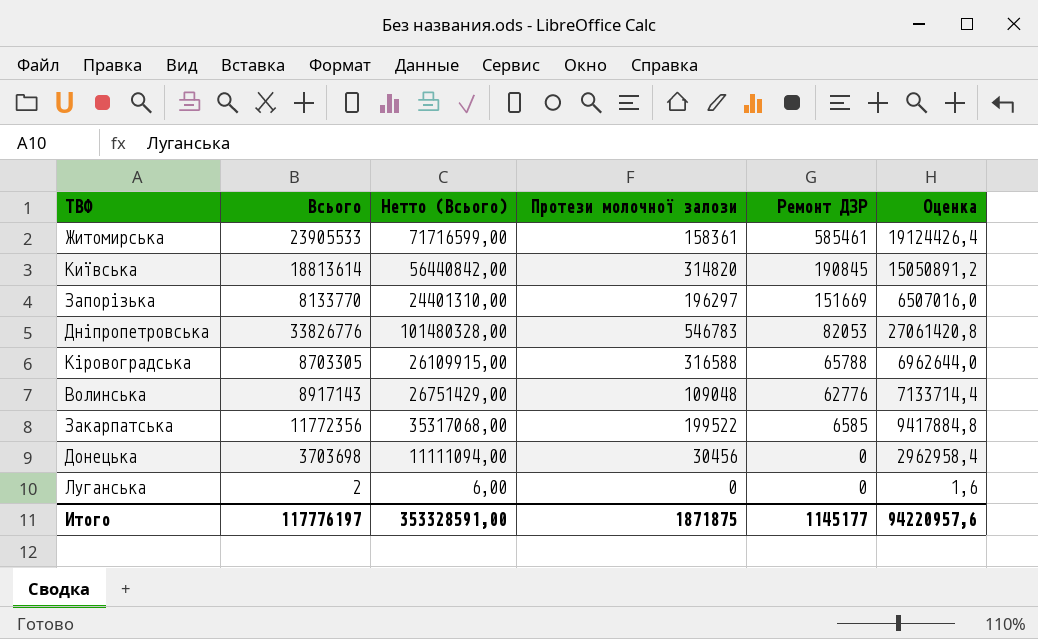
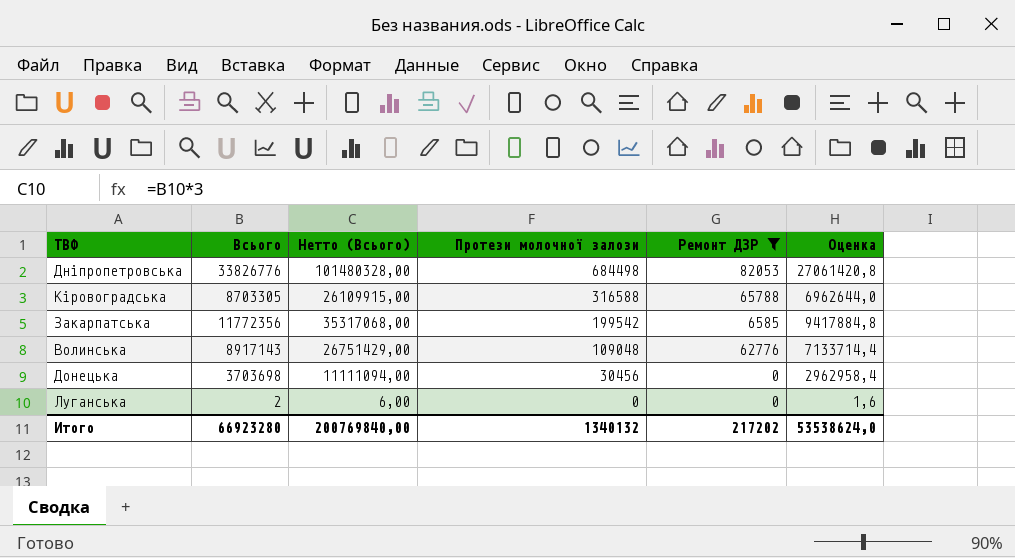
filter: none -> Ремонт ДЗР <= 82053
row order: Ремонт ДЗР descending -> Протези молочної залози descending
Дніпропетровська | Протези молочної залози: 546783 -> 684498
Закарпатська | Протези молочної залози: 199522 -> 199542
Итого | Всього: 117776197 -> 66923280
Итого | Нетто (Всього): 353328591,00 -> 200769840,00
Итого | Протези молочної залози: 1871875 -> 1340132
Итого | Ремонт ДЗР: 1145177 -> 217202
Итого | Оценка: 94220957,6 -> 53538624,0

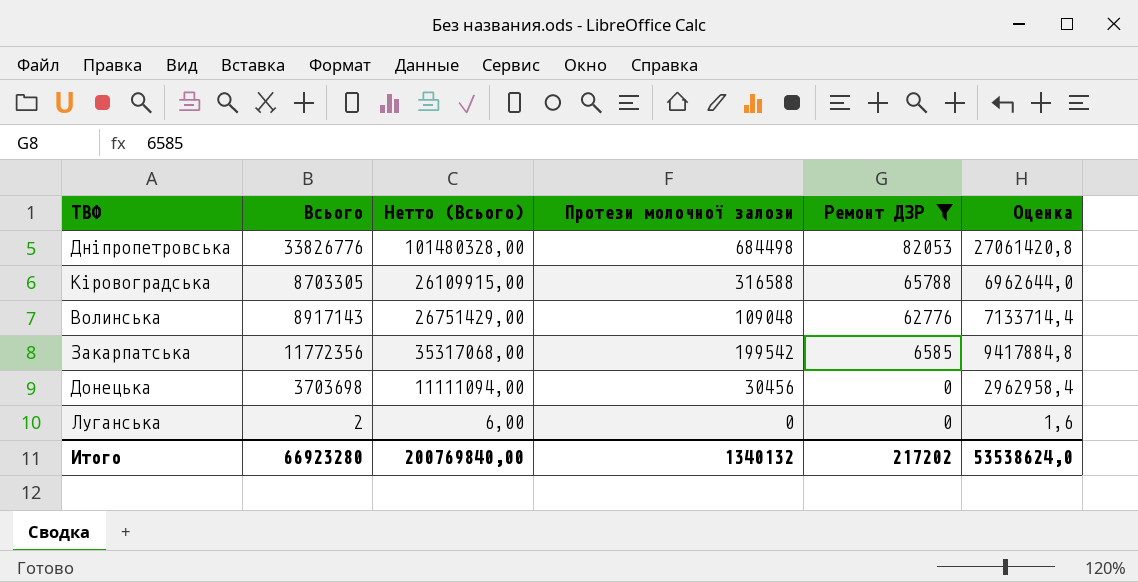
row order: Протези молочної залози descending -> Ремонт ДЗР descending

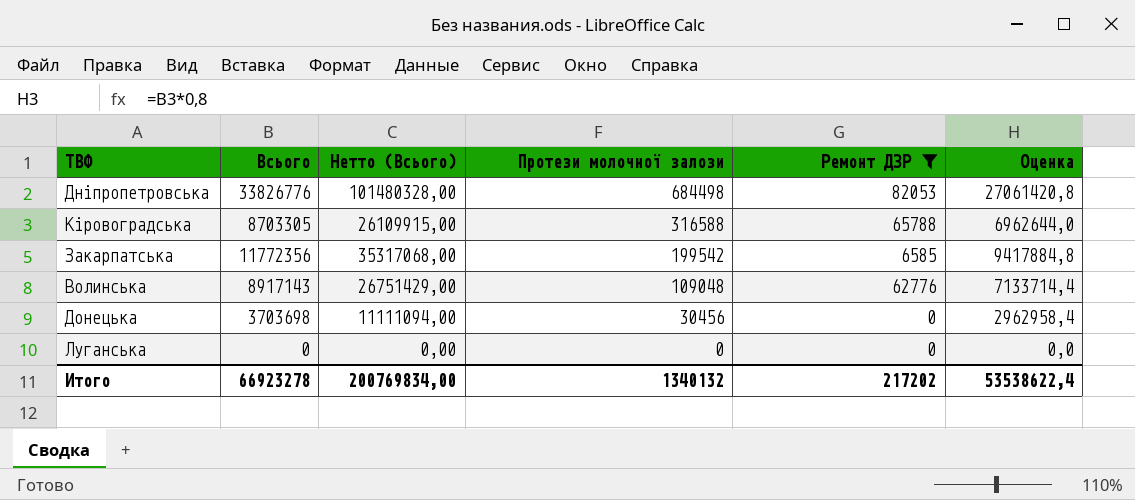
row order: Ремонт ДЗР descending -> Протези молочної залози descending
Луганська | Всього: 2 -> 0
Луганська | Нетто (Всього): 6,00 -> 0,00
Луганська | Оценка: 1,6 -> 0,0
Итого | Всього: 66923280 -> 66923278
Итого | Нетто (Всього): 200769840,00 -> 200769834,00
Итого | Оценка: 53538624,0 -> 53538622,4

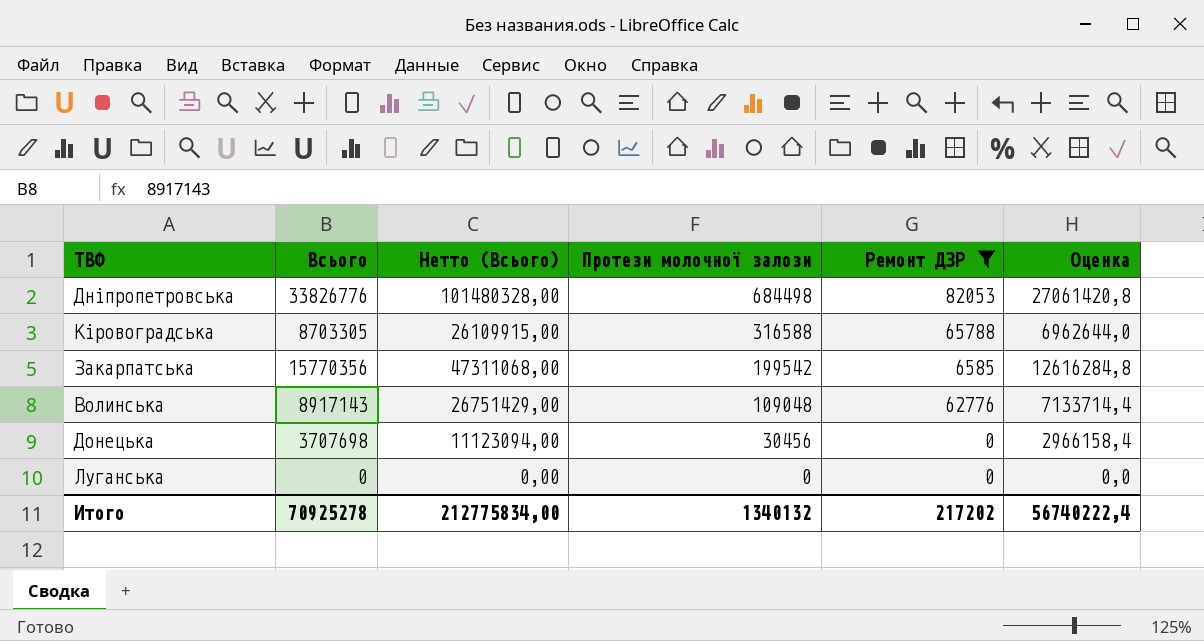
Закарпатська | Всього: 11772356 -> 15770356
Закарпатська | Нетто (Всього): 35317068,00 -> 47311068,00
Закарпатська | Оценка: 9417884,8 -> 12616284,8
Донецька | Всього: 3703698 -> 3707698
Донецька | Нетто (Всього): 11111094,00 -> 11123094,00
Донецька | Оценка: 2962958,4 -> 2966158,4
Итого | Всього: 66923278 -> 70925278
Итого | Нетто (Всього): 200769834,00 -> 212775834,00
Итого | Оценка: 53538622,4 -> 56740222,4

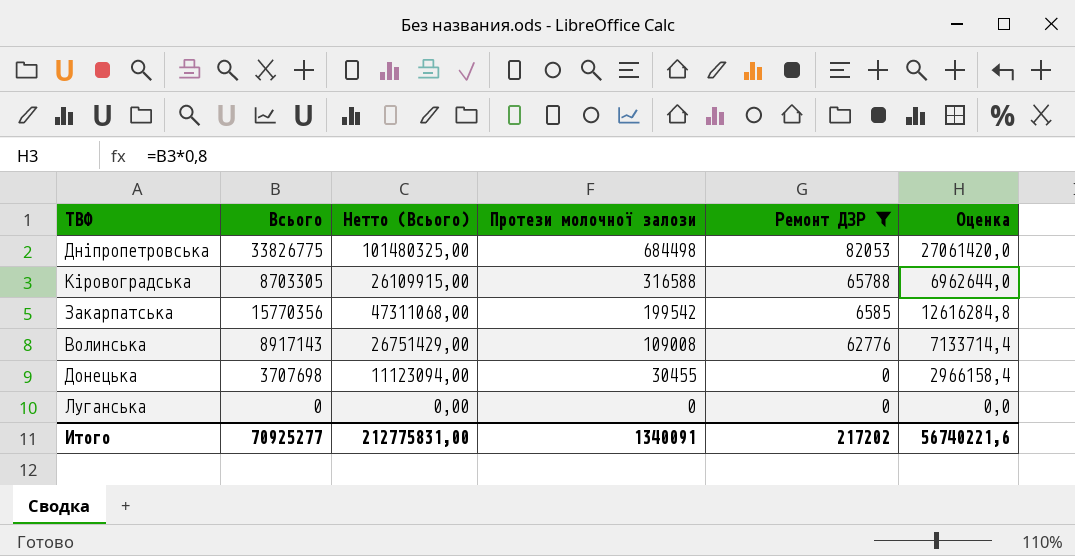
Дніпропетровська | Всього: 33826776 -> 33826775
Дніпропетровська | Нетто (Всього): 101480328,00 -> 101480325,00
Дніпропетровська | Оценка: 27061420,8 -> 27061420,0
Волинська | Протези молочної залози: 109048 -> 109008
Донецька | Протези молочної залози: 30456 -> 30455
Итого | Всього: 70925278 -> 70925277
Итого | Нетто (Всього): 212775834,00 -> 212775831,00
Итого | Протези молочної залози: 1340132 -> 1340091
Итого | Оценка: 56740222,4 -> 56740221,6

